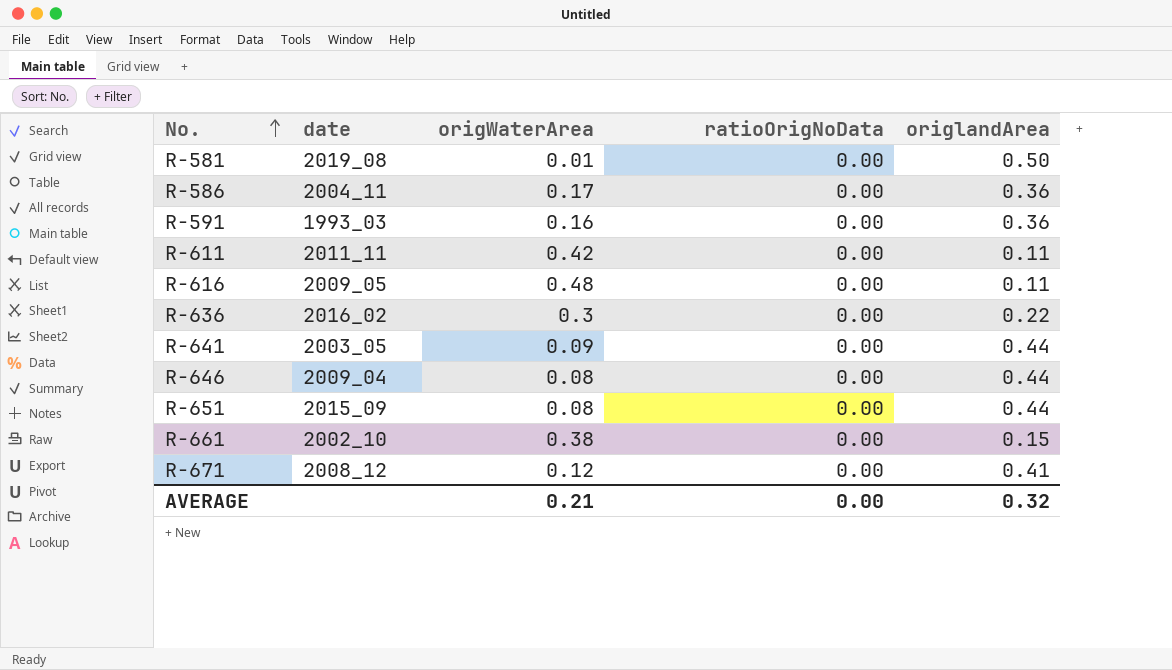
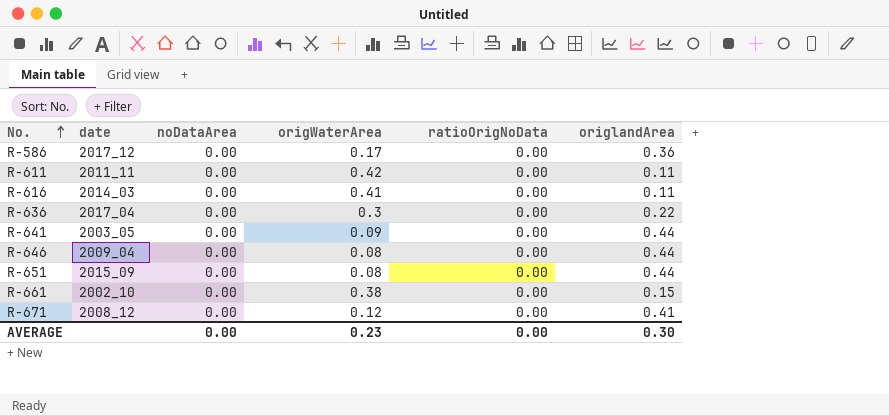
column noDataArea | position: none -> 3
row R-581: 2019_08 | 0.01 | 0.00 | 0.50 -> none
row R-591: 1993_03 | 0.16 | 0.00 | 0.36 -> none
R-586 | date: 2004_11 -> 2017_12
R-616 | date: 2009_05 -> 2014_03
R-616 | origWaterArea: 0.48 -> 0.41
R-636 | date: 2016_02 -> 2017_04
AVERAGE | origWaterArea: 0.21 -> 0.23
AVERAGE | origlandArea: 0.32 -> 0.30

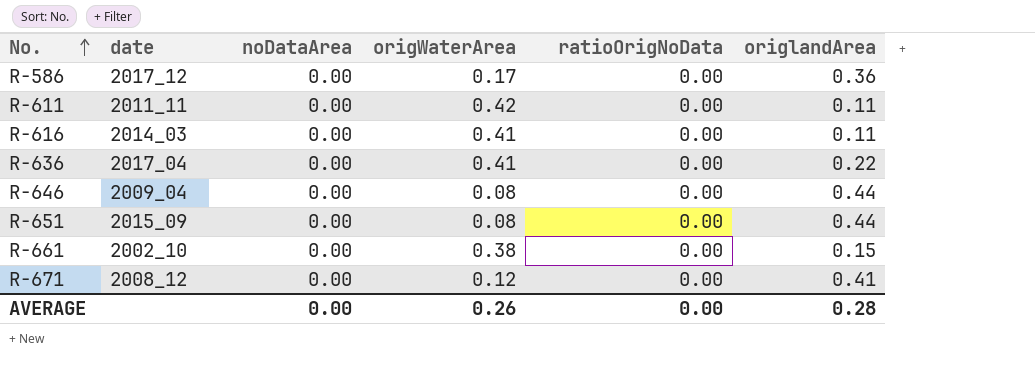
row R-641: 2003_05 | 0.00 | 0.09 | 0.00 | 0.44 -> none
R-636 | origWaterArea: 0.3 -> 0.41
AVERAGE | origWaterArea: 0.23 -> 0.26
AVERAGE | origlandArea: 0.30 -> 0.28

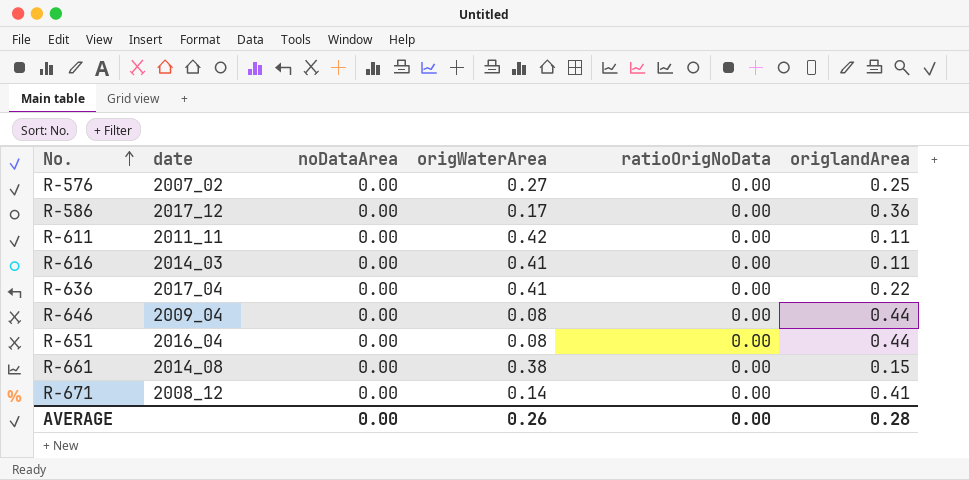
row R-576: none -> 2007_02 | 0.00 | 0.27 | 0.00 | 0.25
R-651 | date: 2015_09 -> 2016_04
R-661 | date: 2002_10 -> 2014_08
R-671 | origWaterArea: 0.12 -> 0.14

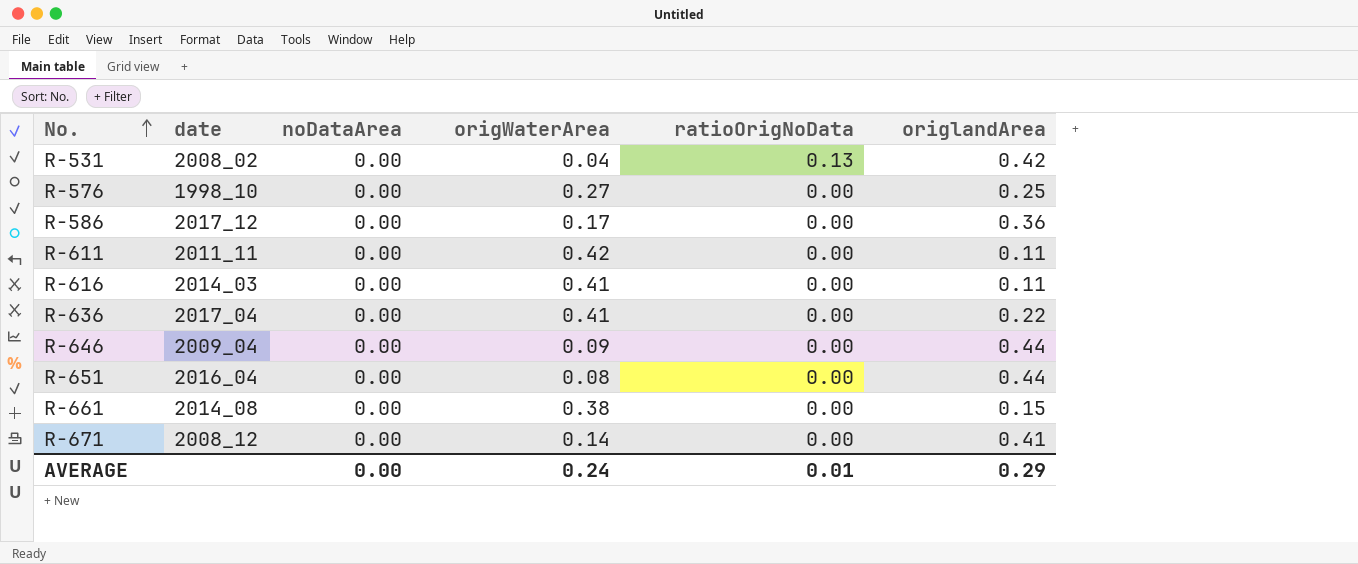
row R-531: none -> 2008_02 | 0.00 | 0.04 | 0.13 | 0.42
R-576 | date: 2007_02 -> 1998_10
R-646 | origWaterArea: 0.08 -> 0.09
AVERAGE | origWaterArea: 0.26 -> 0.24
AVERAGE | ratioOrigNoData: 0.00 -> 0.01
AVERAGE | origlandArea: 0.28 -> 0.29

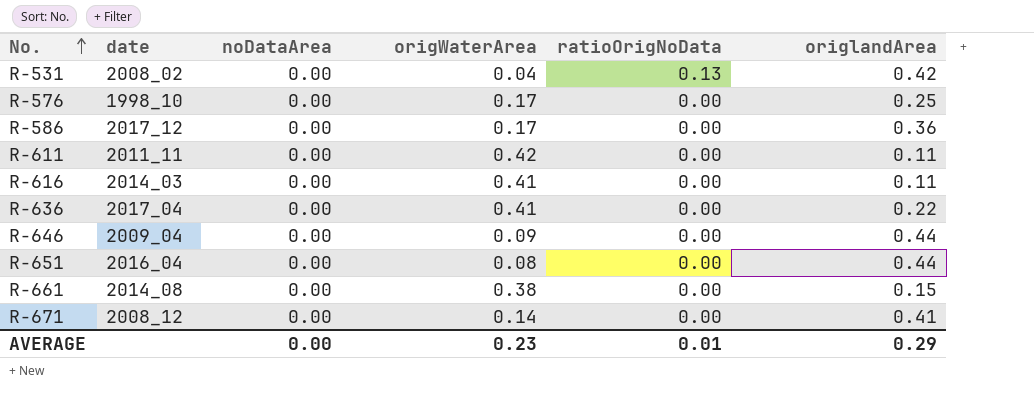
R-576 | origWaterArea: 0.27 -> 0.17
AVERAGE | origWaterArea: 0.24 -> 0.23

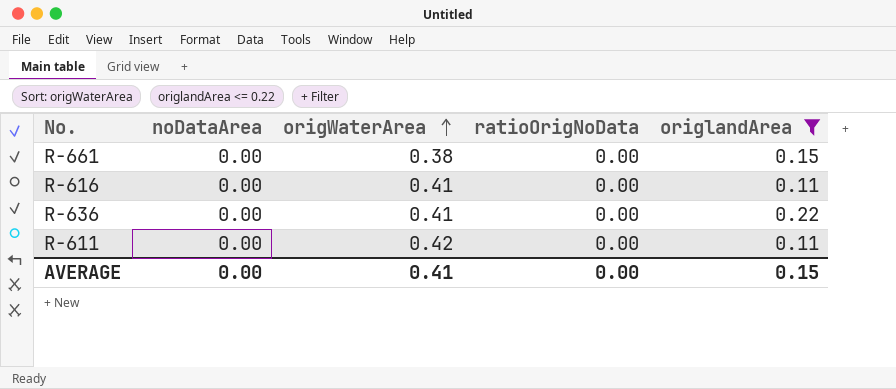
filter: none -> origlandArea <= 0.22
row order: No. ascending -> origWaterArea ascending
column date | position: 2 -> none
AVERAGE | origWaterArea: 0.23 -> 0.41
AVERAGE | ratioOrigNoData: 0.01 -> 0.00
AVERAGE | origlandArea: 0.29 -> 0.15

